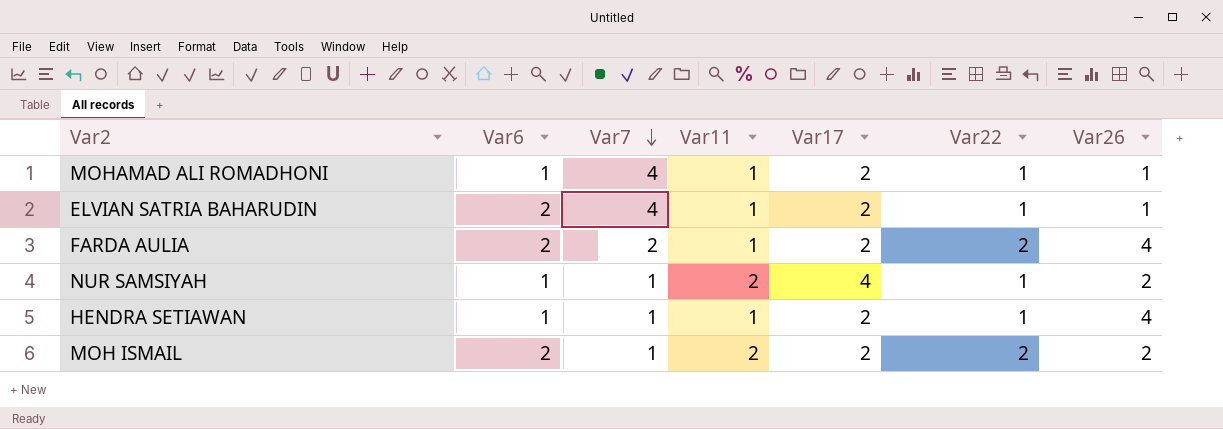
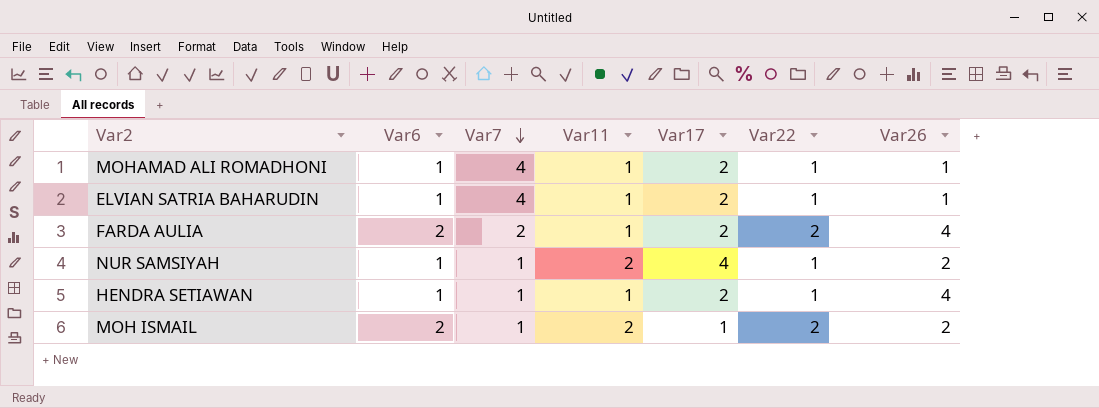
ELVIAN SATRIA BAHARUDIN | Var6: 2 -> 1
MOH ISMAIL | Var17: 2 -> 1

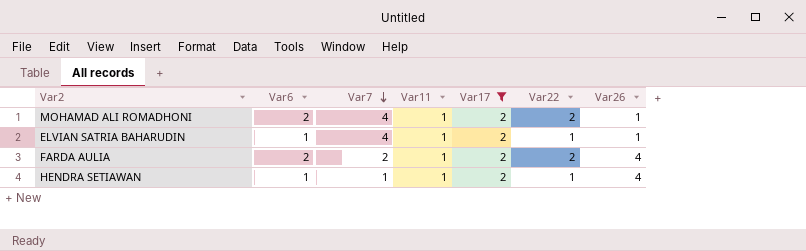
filter: none -> Var17 = 2
MOHAMAD ALI ROMADHONI | Var6: 1 -> 2
MOHAMAD ALI ROMADHONI | Var22: 1 -> 2

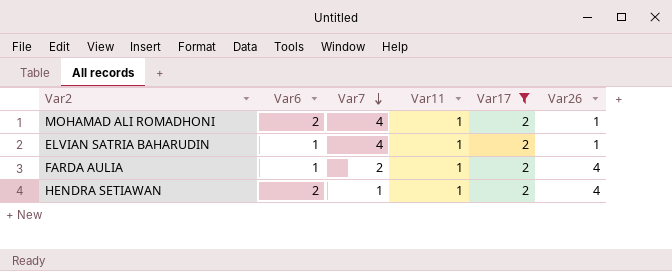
column Var22 | position: 6 -> none
FARDA AULIA | Var6: 2 -> 1
HENDRA SETIAWAN | Var6: 1 -> 2

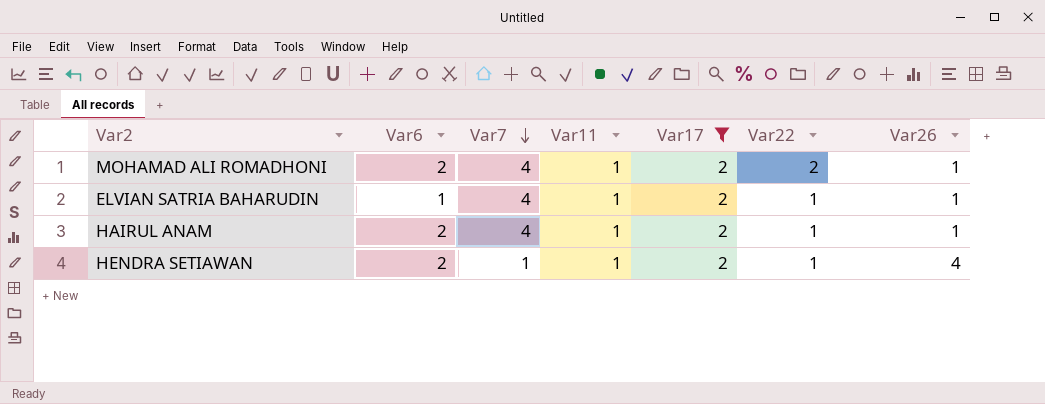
column Var22 | position: none -> 6
row FARDA AULIA: 1 | 2 | 1 | 2 | 4 -> none
row HAIRUL ANAM: none -> 2 | 4 | 1 | 2 | 1 | 1

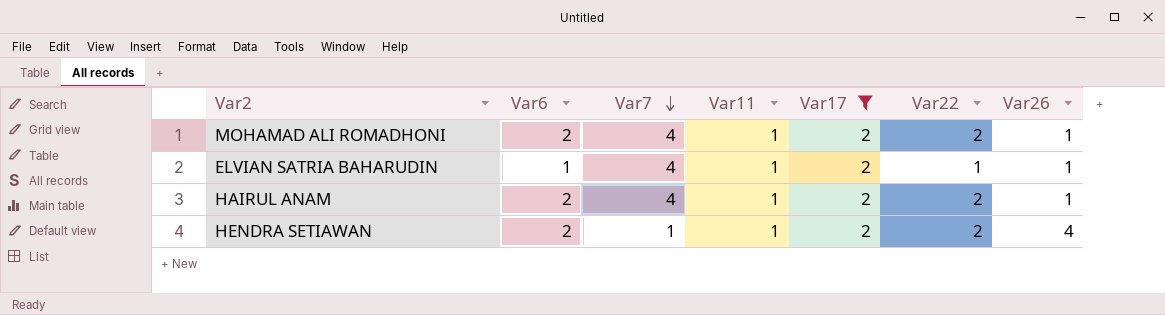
HAIRUL ANAM | Var22: 1 -> 2
HENDRA SETIAWAN | Var22: 1 -> 2

